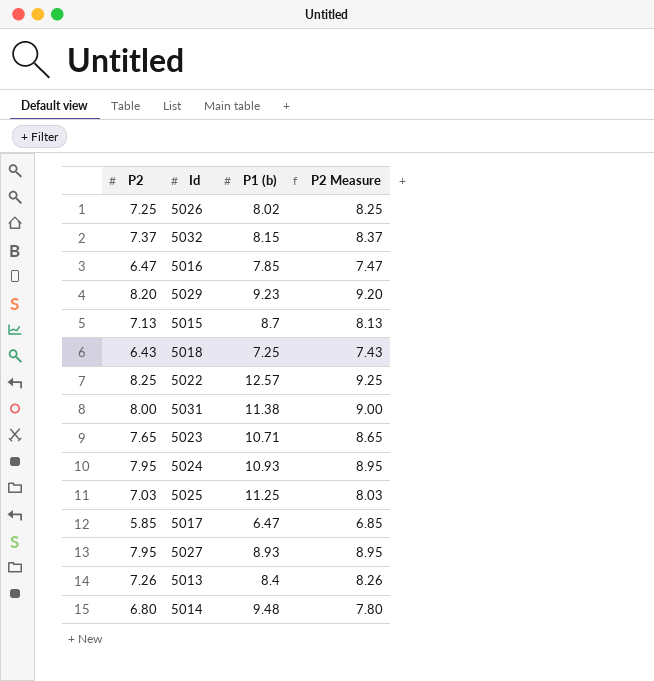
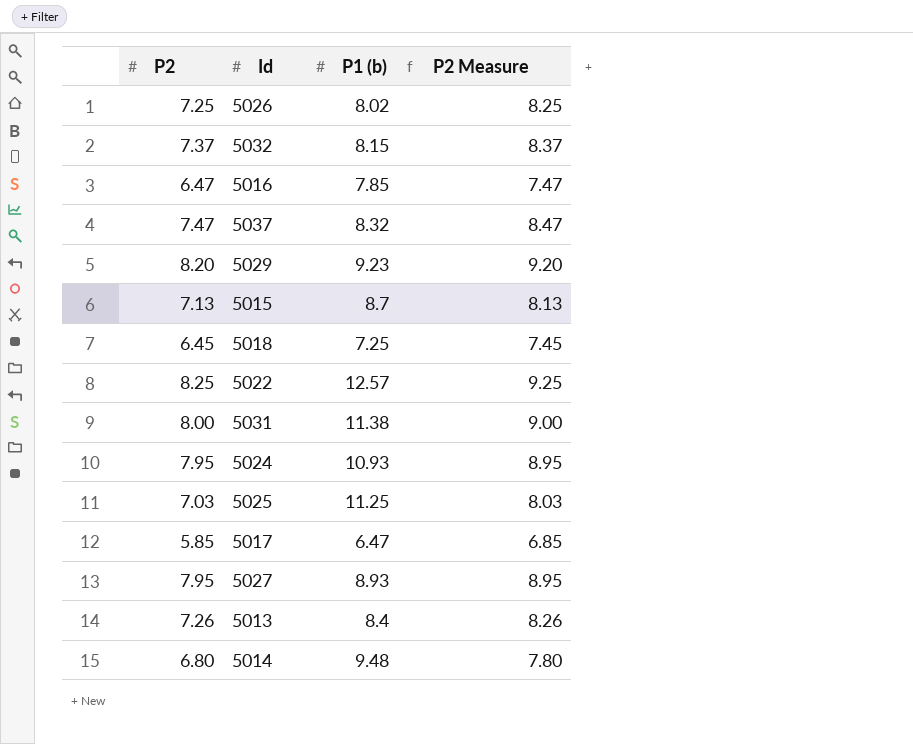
row 5023: 7.65 | 10.71 | 8.65 -> none
row 5037: none -> 7.47 | 8.32 | 8.47
5018 | P2: 6.43 -> 6.45
5018 | P2 Measure: 7.43 -> 7.45

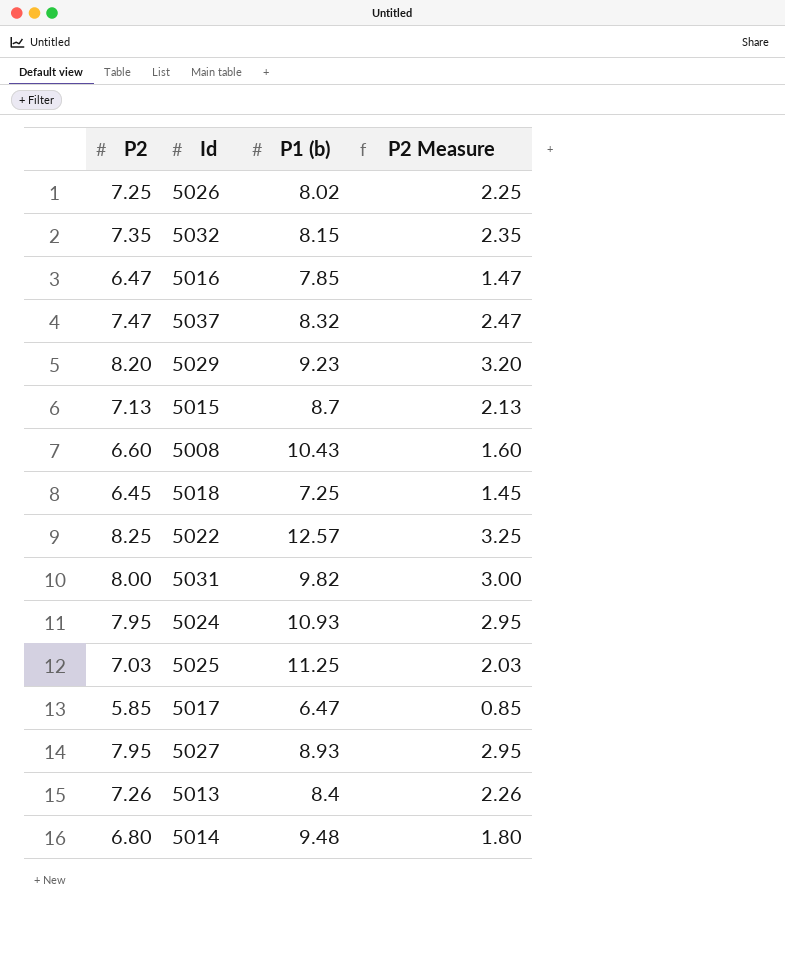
column P2 Measure | formula: [P2] + 1 -> [P2] - 5
5032 | P2: 7.37 -> 7.35
row 5008: none -> 6.60 | 10.43 | 1.60
5031 | P1 (b): 11.38 -> 9.82

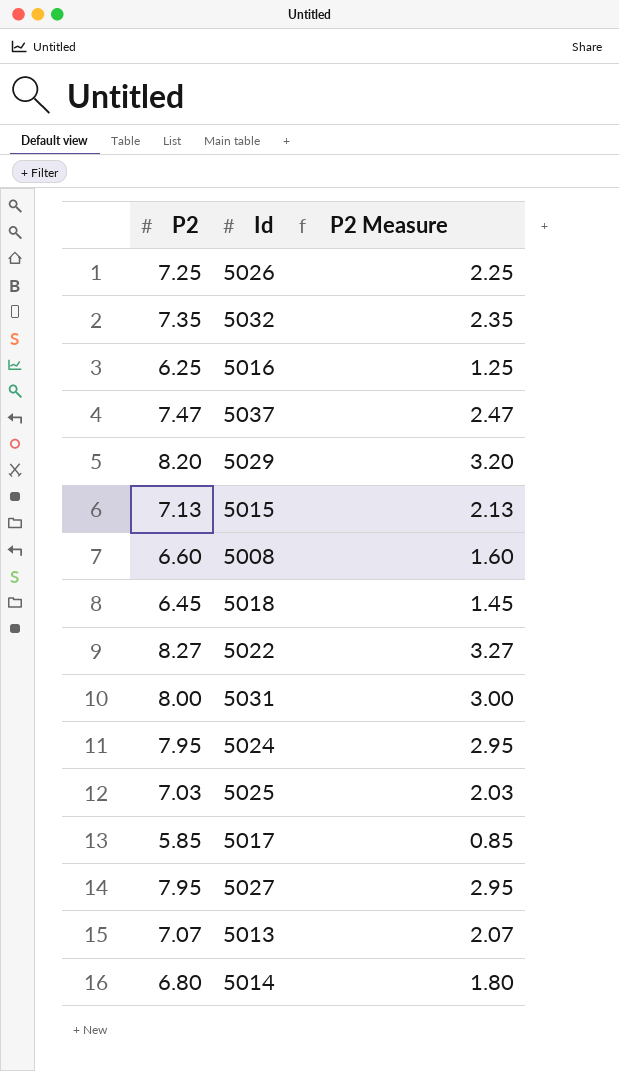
column P1 (b) | position: 3 -> none
5016 | P2: 6.47 -> 6.25
5016 | P2 Measure: 1.47 -> 1.25
5022 | P2: 8.25 -> 8.27
5022 | P2 Measure: 3.25 -> 3.27
5013 | P2: 7.26 -> 7.07
5013 | P2 Measure: 2.26 -> 2.07

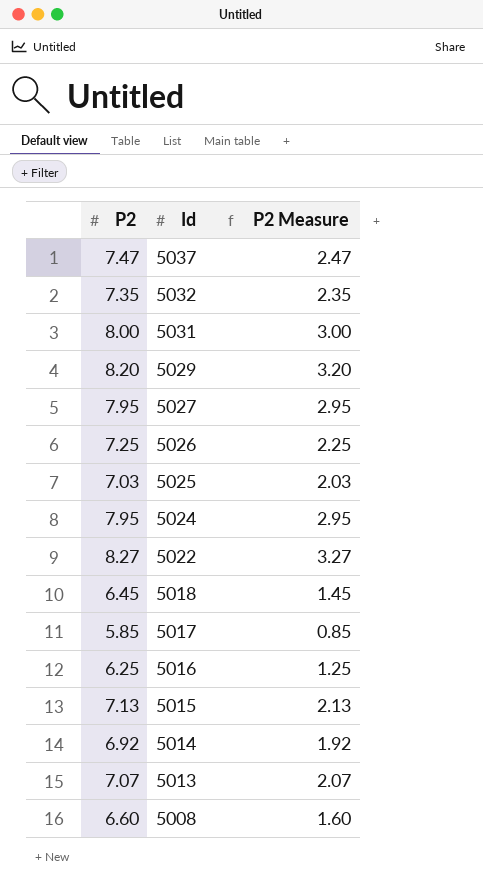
row order: none -> Id descending
5014 | P2: 6.80 -> 6.92
5014 | P2 Measure: 1.80 -> 1.92

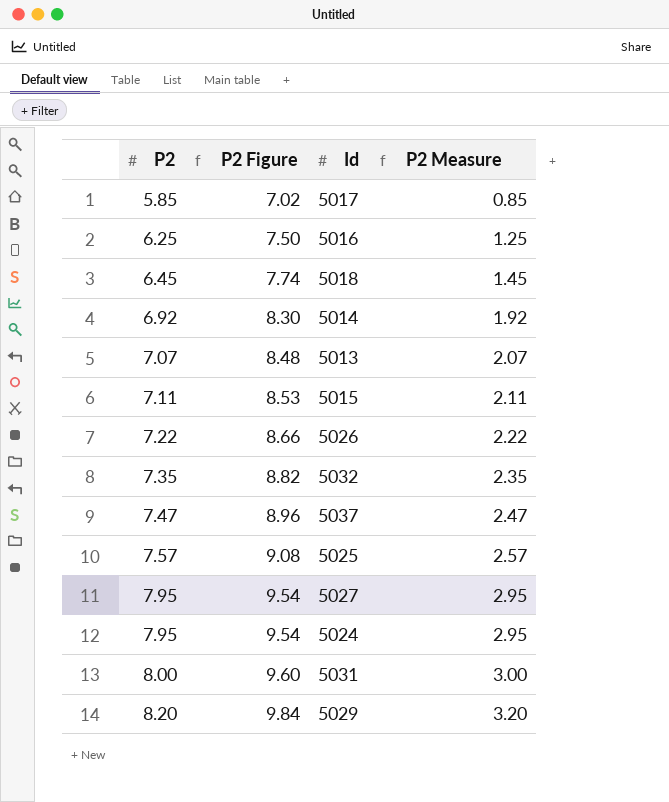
row order: Id descending -> P2 ascending
column P2 Figure | formula: none -> [P2] * 1.2
row 5022: 8.27 | 3.27 -> none
row 5008: 6.60 | 1.60 -> none
5015 | P2: 7.13 -> 7.11
5015 | P2 Measure: 2.13 -> 2.11
5026 | P2: 7.25 -> 7.22
5026 | P2 Measure: 2.25 -> 2.22
5025 | P2: 7.03 -> 7.57
5025 | P2 Measure: 2.03 -> 2.57

